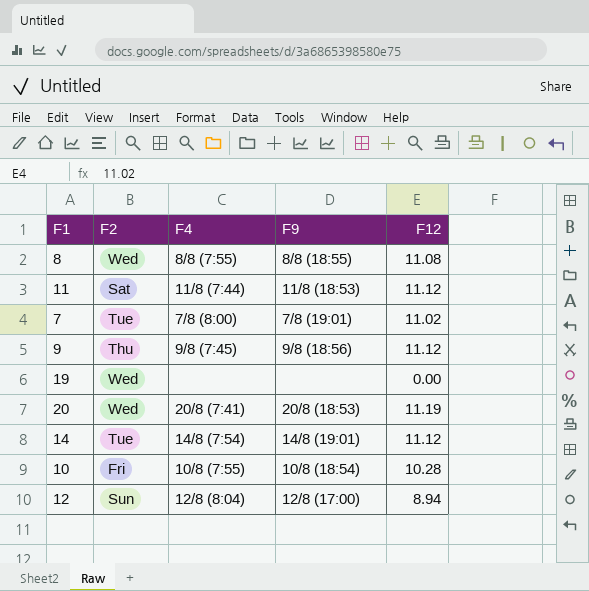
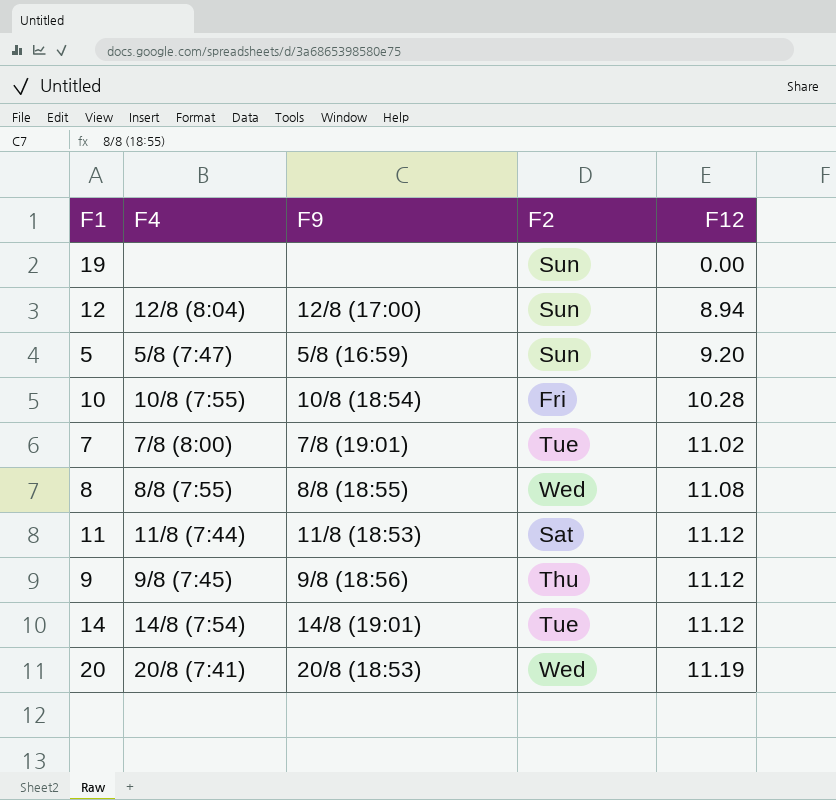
row order: none -> F12 ascending
column F2 | position: 2 -> 4
19 | F2: Wed -> Sun
row 5: none -> 5/8 (7:47) | 5/8 (16:59) | Sun | 9.20

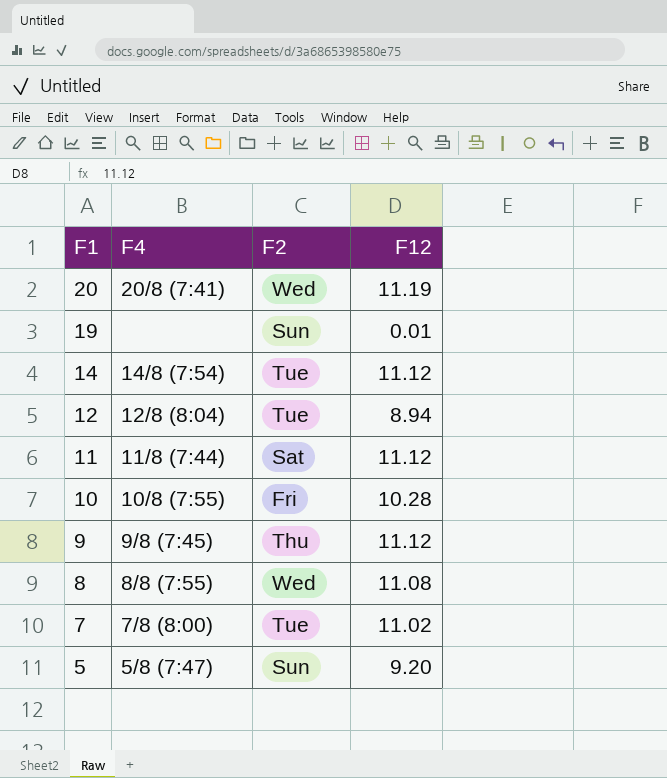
row order: F12 ascending -> F1 descending
column F9 | position: 3 -> none
19 | F12: 0.00 -> 0.01
12 | F2: Sun -> Tue

